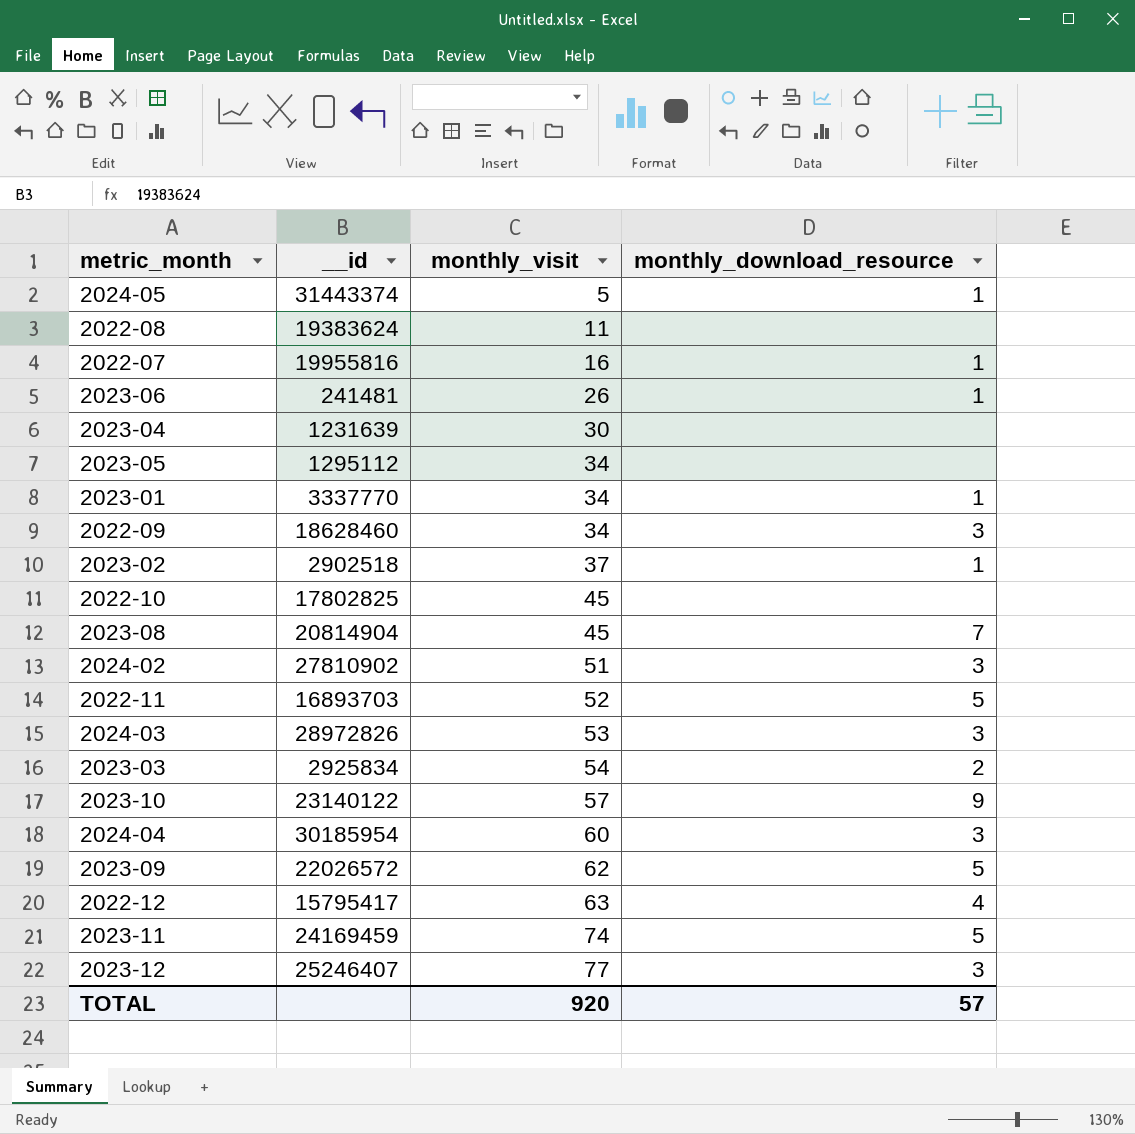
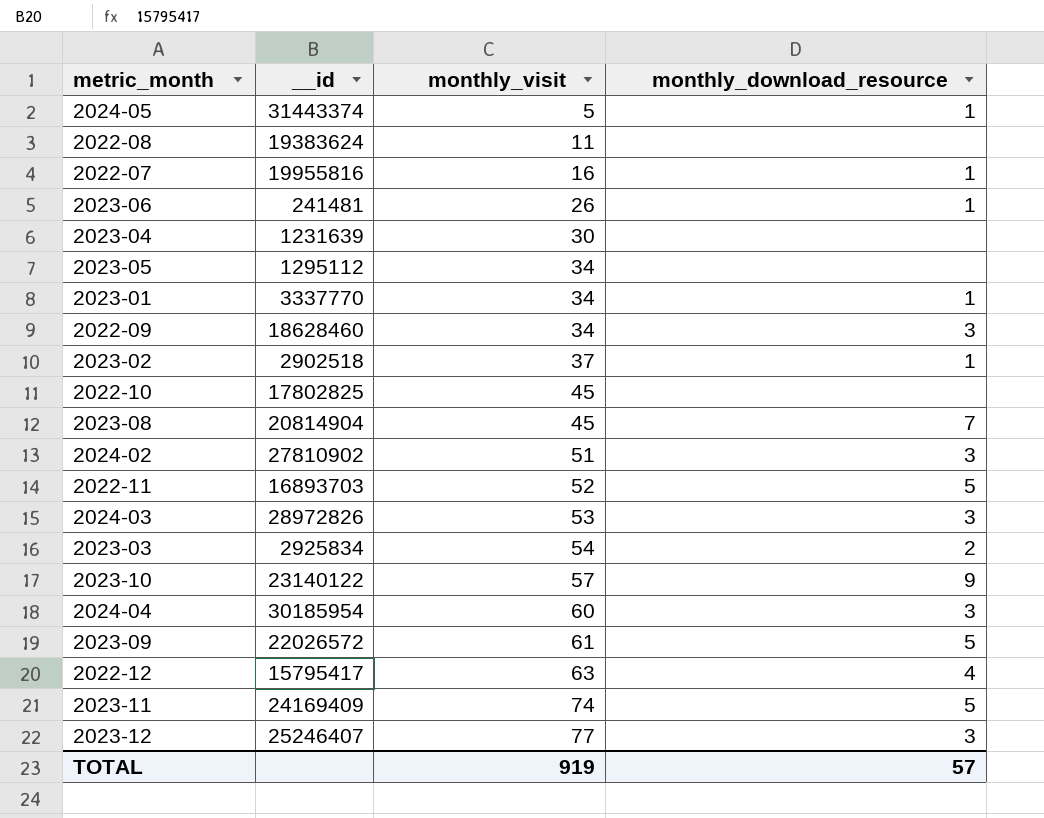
2023-09 | monthly_visit: 62 -> 61
2023-11 | __id: 24169459 -> 24169409
TOTAL | monthly_visit: 920 -> 919

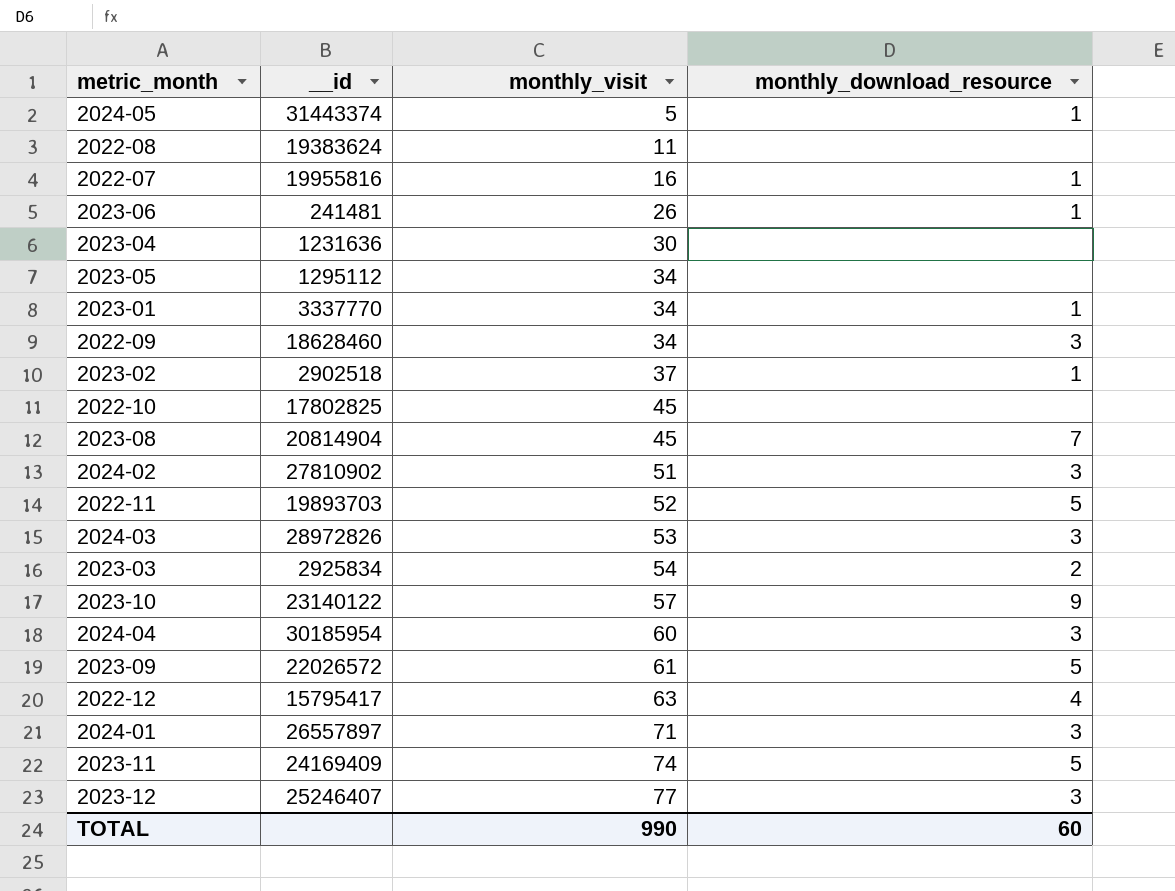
2023-04 | __id: 1231639 -> 1231636
2022-11 | __id: 16893703 -> 19893703
row 2024-01: none -> 26557897 | 71 | 3
TOTAL | monthly_visit: 919 -> 990
TOTAL | monthly_download_resource: 57 -> 60

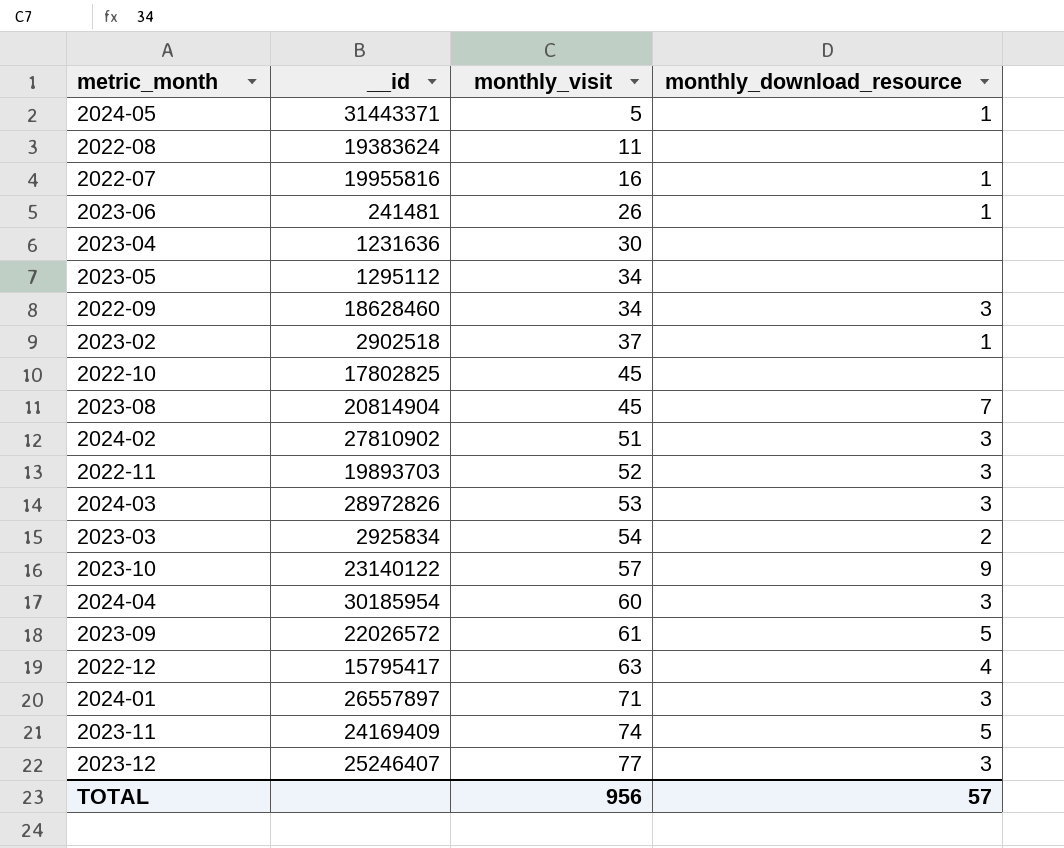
row 2023-01: 3337770 | 34 | 1 -> none
2024-05 | __id: 31443374 -> 31443371
2022-11 | monthly_download_resource: 5 -> 3
TOTAL | monthly_visit: 990 -> 956
TOTAL | monthly_download_resource: 60 -> 57

